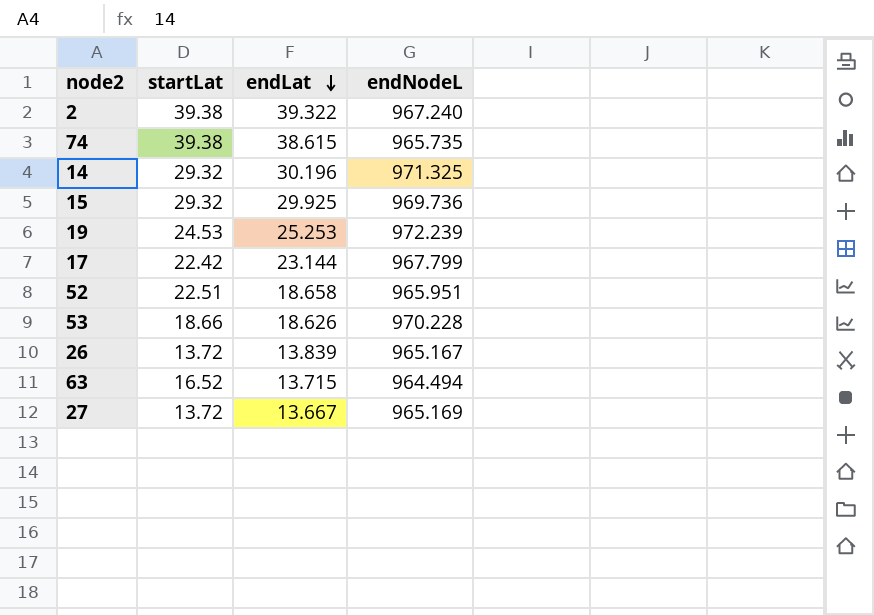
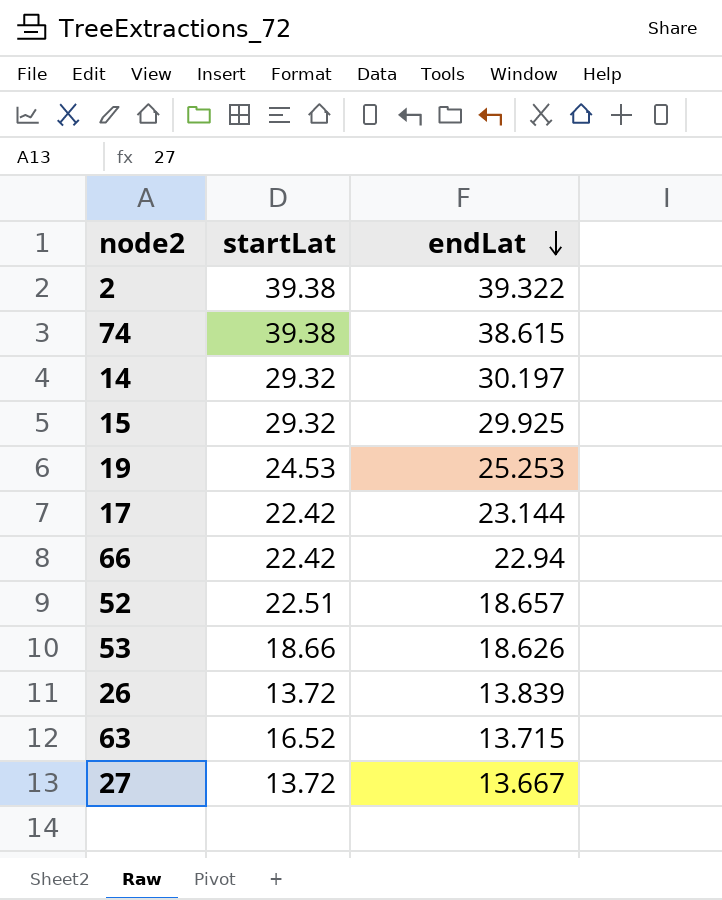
column endNodeL | position: 4 -> none
14 | endLat: 30.196 -> 30.197
row 66: none -> 22.42 | 22.94
52 | endLat: 18.658 -> 18.657

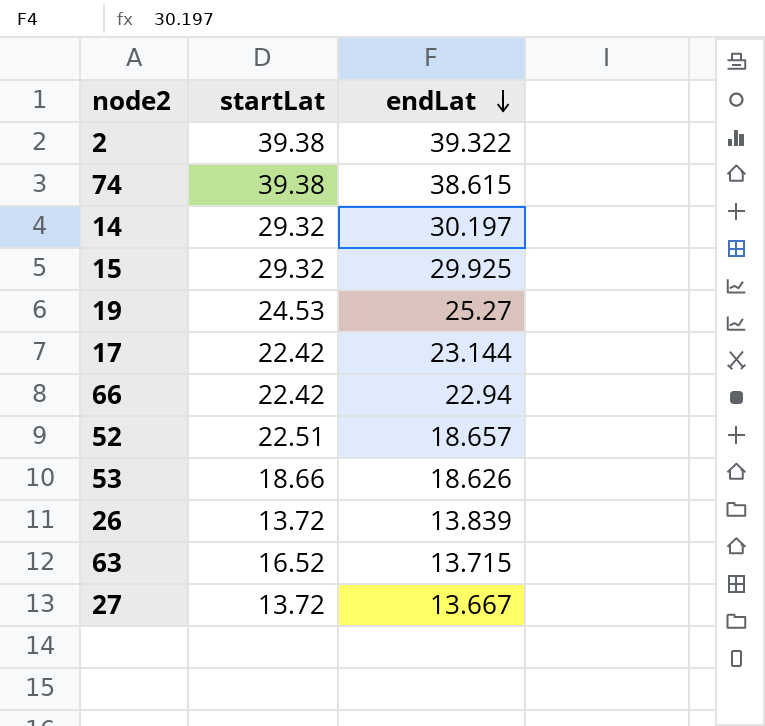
19 | endLat: 25.253 -> 25.27

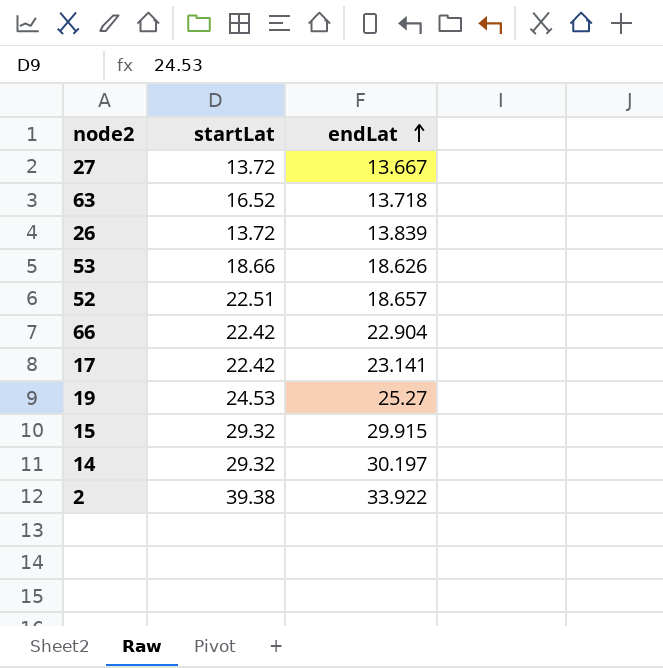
row order: endLat descending -> endLat ascending
row 74: 39.38 | 38.615 -> none
63 | endLat: 13.715 -> 13.718
66 | endLat: 22.94 -> 22.904
17 | endLat: 23.144 -> 23.141
15 | endLat: 29.925 -> 29.915
2 | endLat: 39.322 -> 33.922

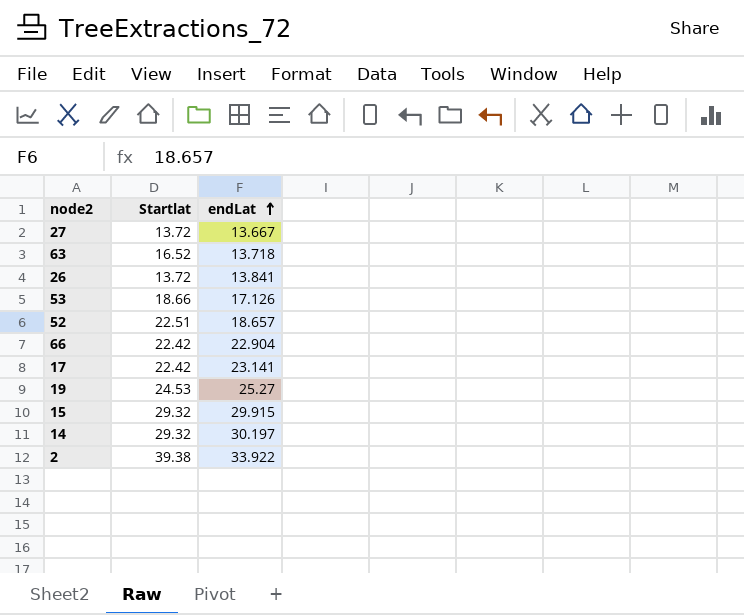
column name: startLat -> Startlat
26 | endLat: 13.839 -> 13.841
53 | endLat: 18.626 -> 17.126

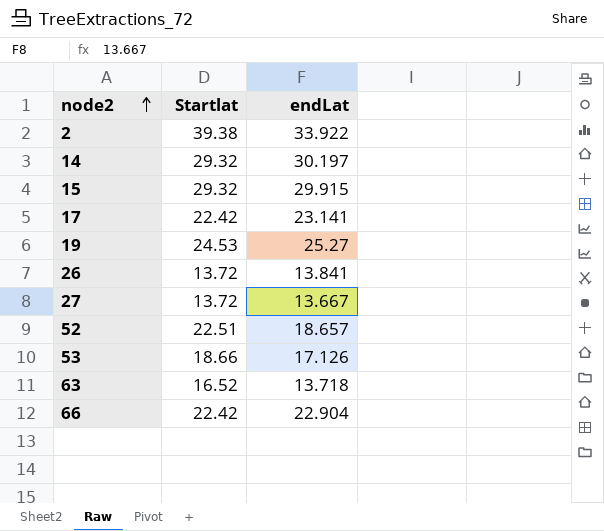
row order: endLat ascending -> node2 ascending

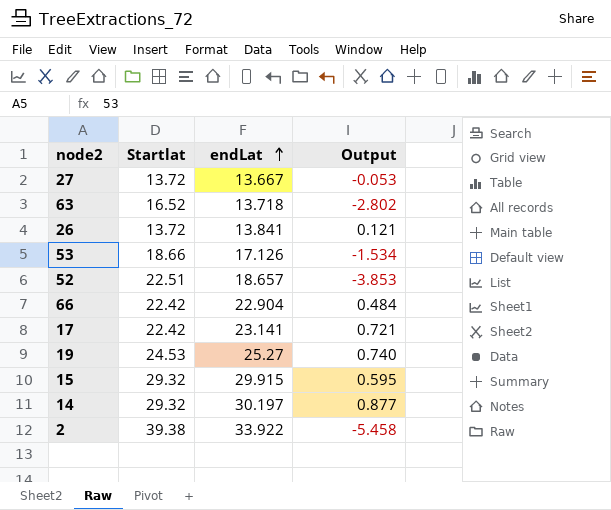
row order: node2 ascending -> endLat ascending
column Output | formula: none -> [endLat] - [Startlat]

